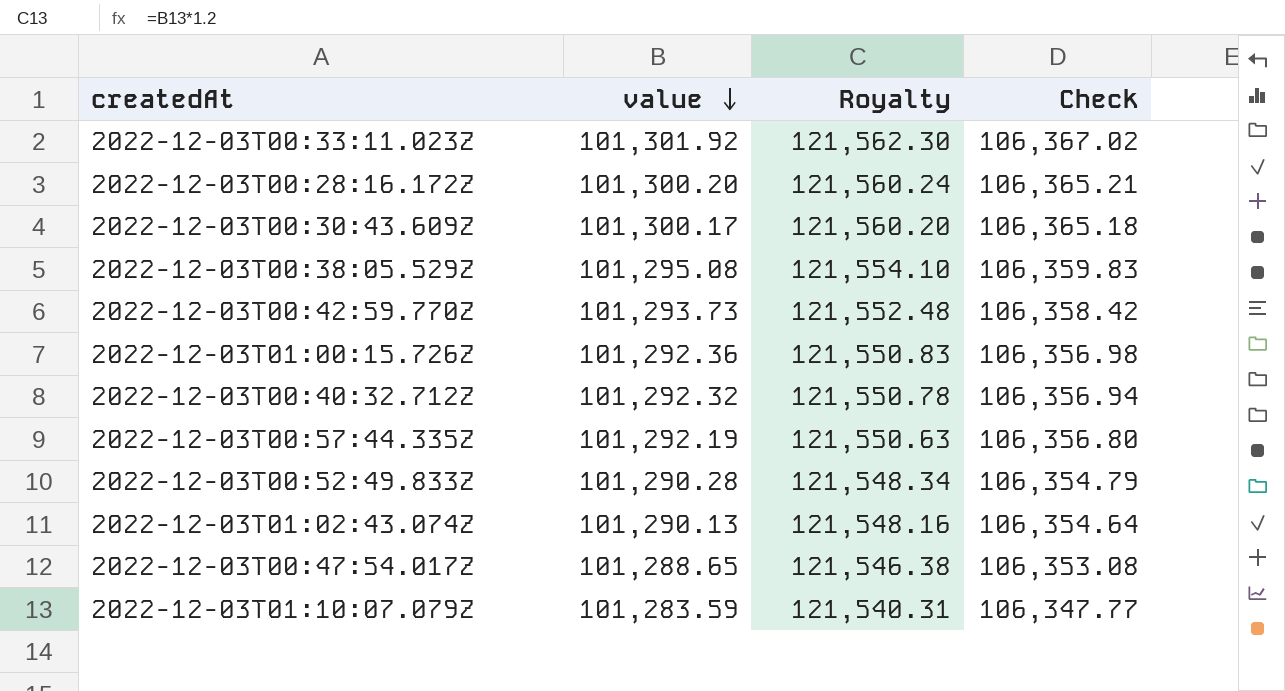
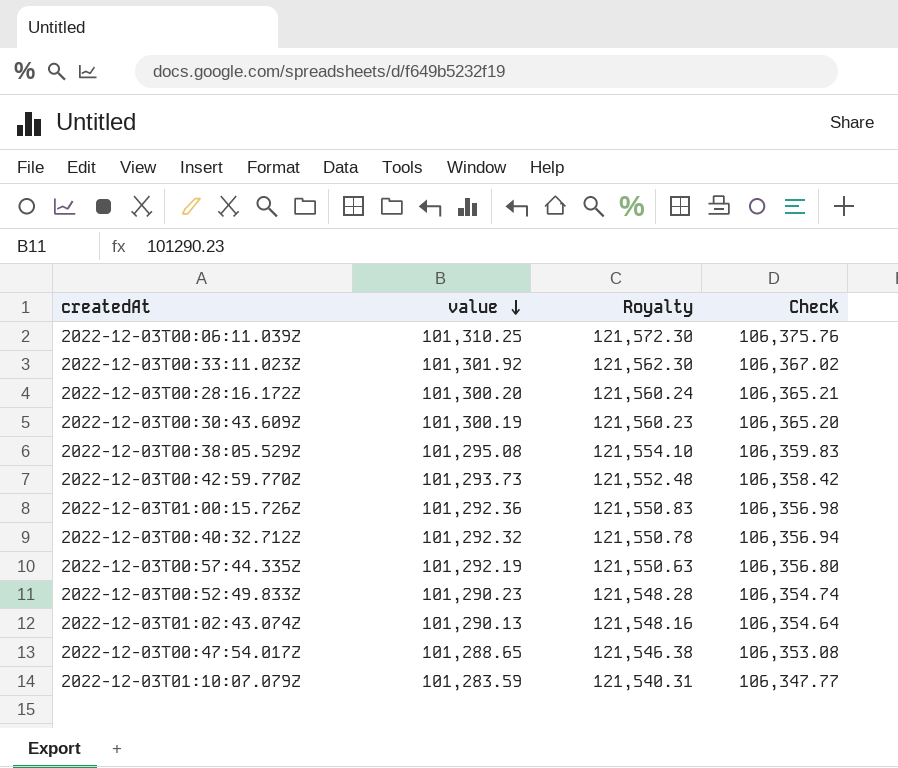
row 2022-12-03T00:06:11.039Z: none -> 101,310.25 | 121,572.30 | 106,375.76
2022-12-03T00:30:43.609Z | value: 101,300.17 -> 101,300.19
2022-12-03T00:30:43.609Z | Royalty: 121,560.20 -> 121,560.23
2022-12-03T00:30:43.609Z | Check: 106,365.18 -> 106,365.20
2022-12-03T00:52:49.833Z | value: 101,290.28 -> 101,290.23
2022-12-03T00:52:49.833Z | Royalty: 121,548.34 -> 121,548.28
2022-12-03T00:52:49.833Z | Check: 106,354.79 -> 106,354.74

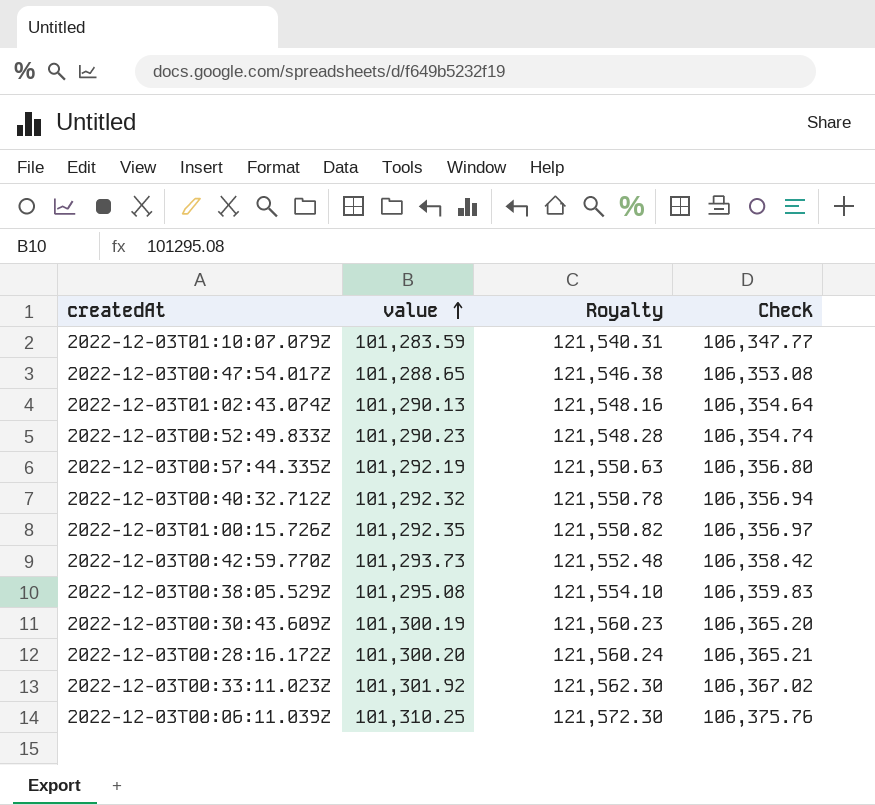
row order: value descending -> value ascending
2022-12-03T01:00:15.726Z | value: 101,292.36 -> 101,292.35
2022-12-03T01:00:15.726Z | Royalty: 121,550.83 -> 121,550.82
2022-12-03T01:00:15.726Z | Check: 106,356.98 -> 106,356.97

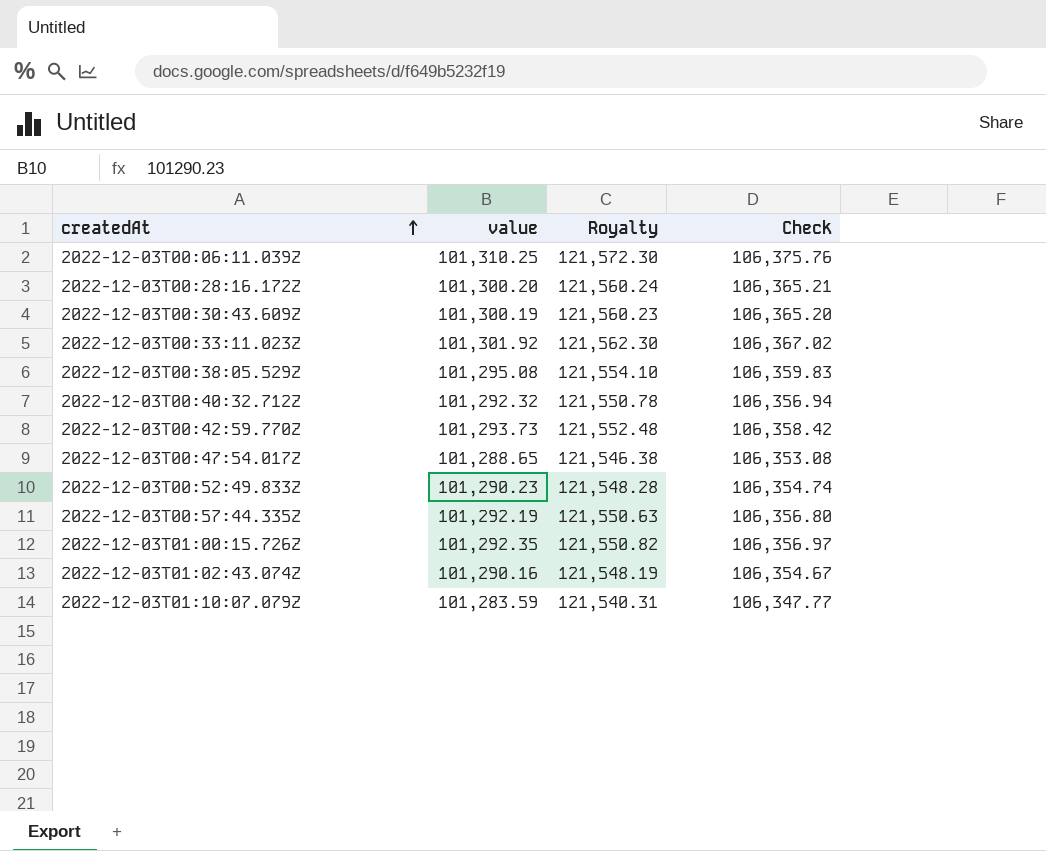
row order: value ascending -> createdAt ascending
2022-12-03T01:02:43.074Z | value: 101,290.13 -> 101,290.16
2022-12-03T01:02:43.074Z | Royalty: 121,548.16 -> 121,548.19
2022-12-03T01:02:43.074Z | Check: 106,354.64 -> 106,354.67

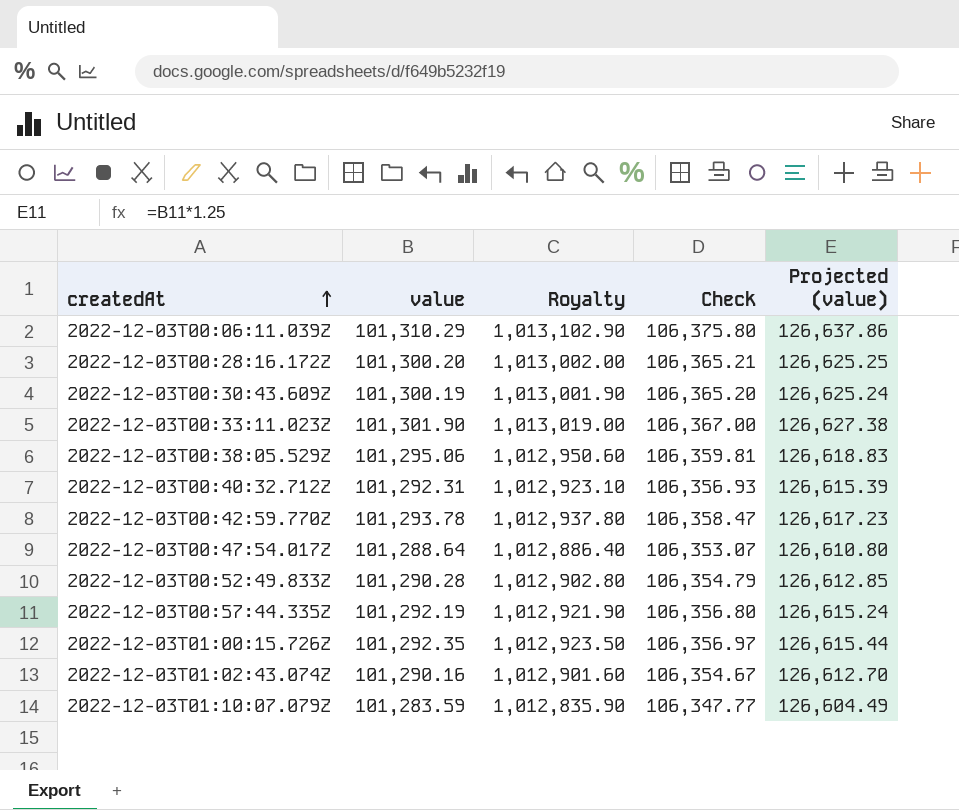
column Royalty | formula: [value] * 1.2 -> [value] * 10
column Projected (value) | formula: none -> [value] * 1.25
2022-12-03T00:06:11.039Z | value: 101,310.25 -> 101,310.29
2022-12-03T00:06:11.039Z | Check: 106,375.76 -> 106,375.80
2022-12-03T00:33:11.023Z | value: 101,301.92 -> 101,301.90
2022-12-03T00:33:11.023Z | Check: 106,367.02 -> 106,367.00
2022-12-03T00:38:05.529Z | value: 101,295.08 -> 101,295.06
2022-12-03T00:38:05.529Z | Check: 106,359.83 -> 106,359.81
2022-12-03T00:40:32.712Z | value: 101,292.32 -> 101,292.31
2022-12-03T00:40:32.712Z | Check: 106,356.94 -> 106,356.93
2022-12-03T00:42:59.770Z | value: 101,293.73 -> 101,293.78
2022-12-03T00:42:59.770Z | Check: 106,358.42 -> 106,358.47
2022-12-03T00:47:54.017Z | value: 101,288.65 -> 101,288.64
2022-12-03T00:47:54.017Z | Check: 106,353.08 -> 106,353.07
2022-12-03T00:52:49.833Z | value: 101,290.23 -> 101,290.28
2022-12-03T00:52:49.833Z | Check: 106,354.74 -> 106,354.79

